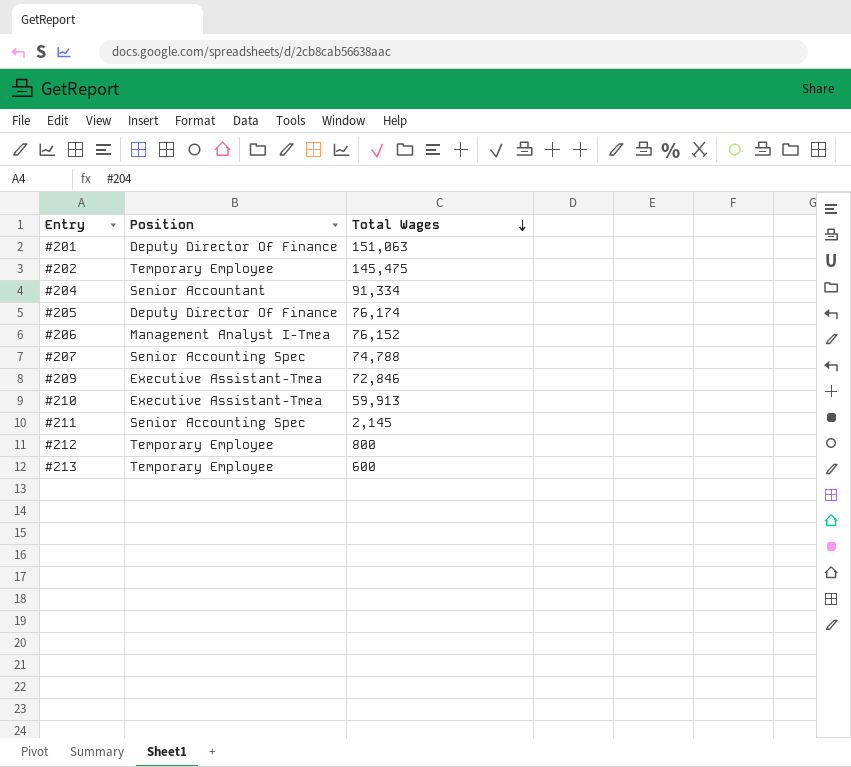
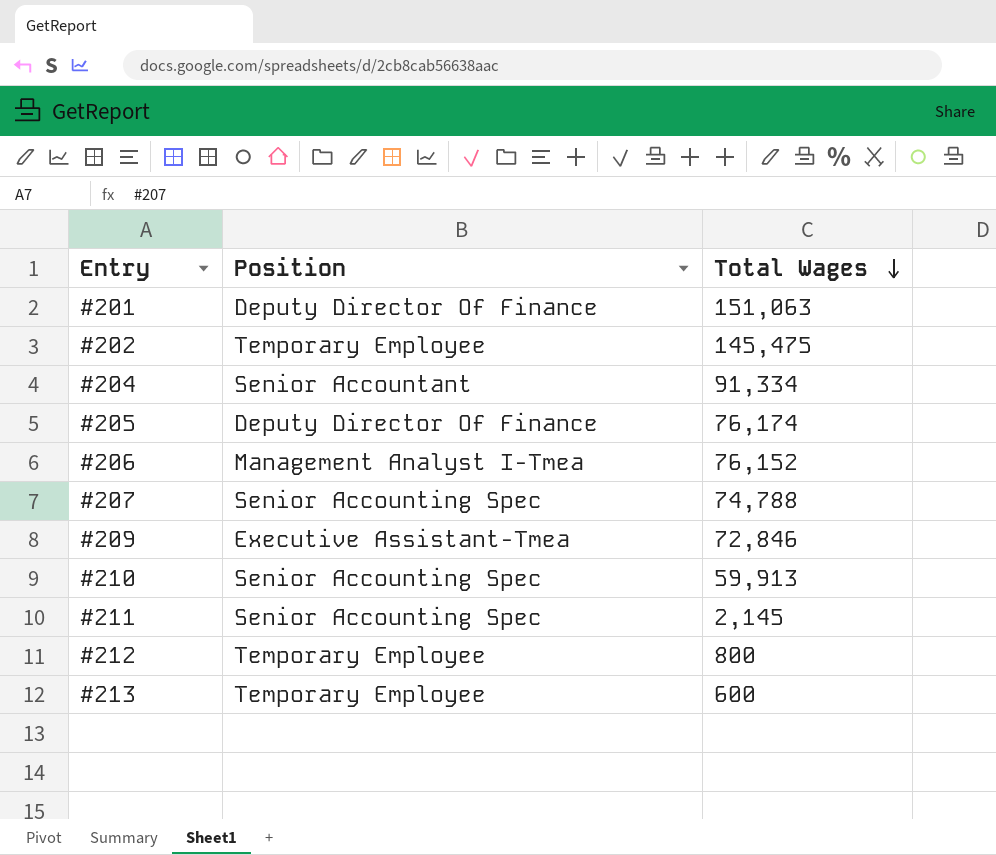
#210 | Position: Executive Assistant-Tmea -> Senior Accounting Spec

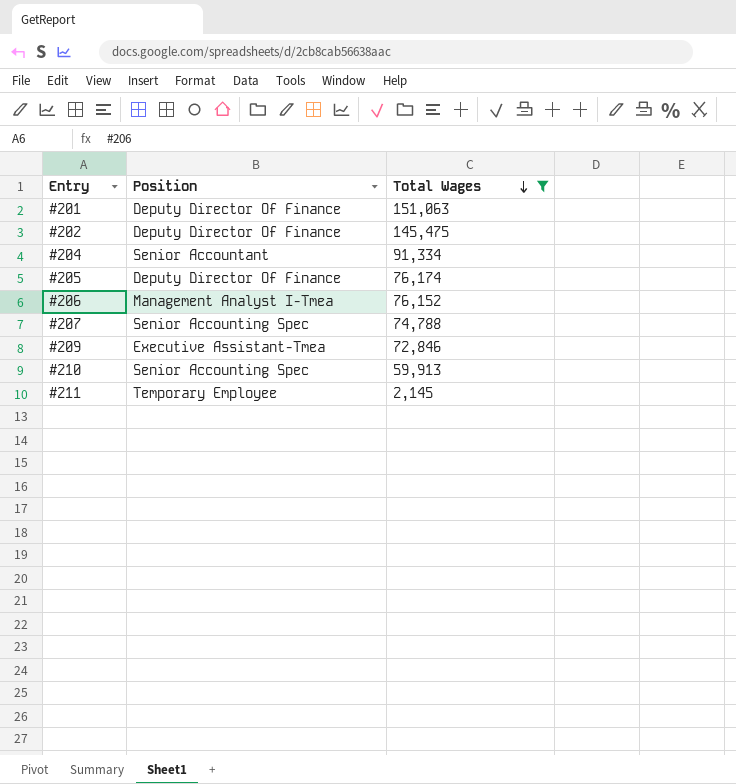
filter: none -> Total Wages >= 2,145
#202 | Position: Temporary Employee -> Deputy Director Of Finance
#211 | Position: Senior Accounting Spec -> Temporary Employee

